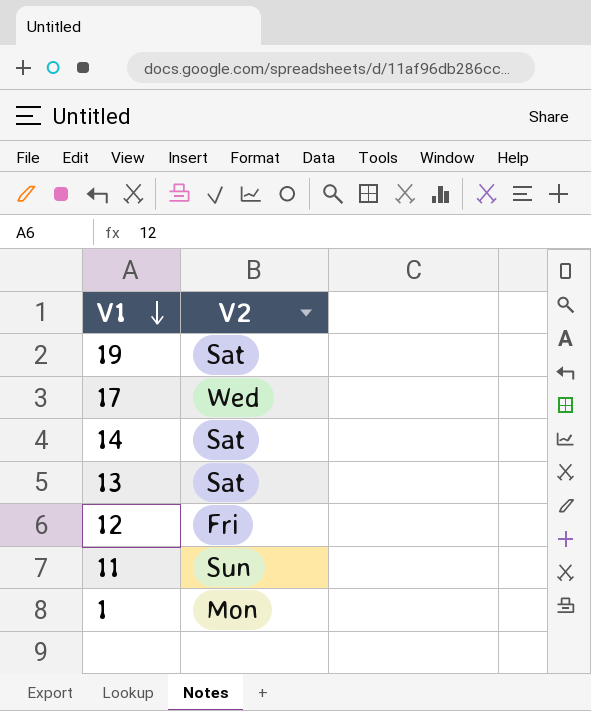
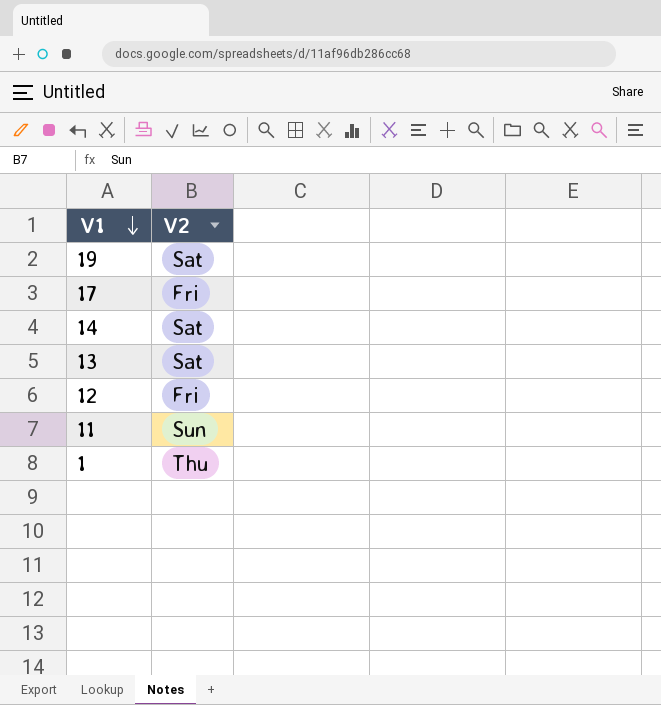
17 | V2: Wed -> Fri
1 | V2: Mon -> Thu

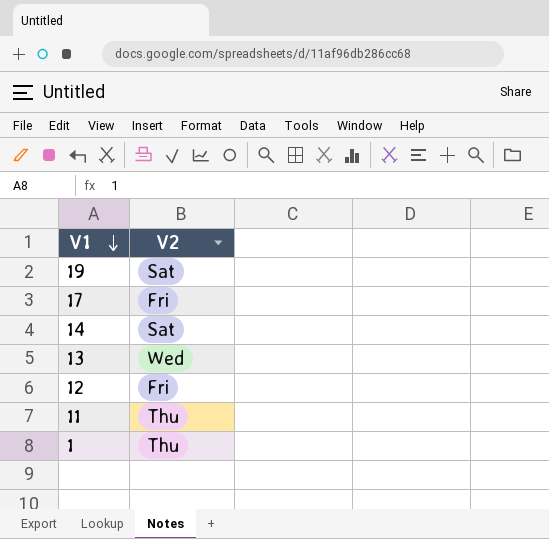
13 | V2: Sat -> Wed
11 | V2: Sun -> Thu

